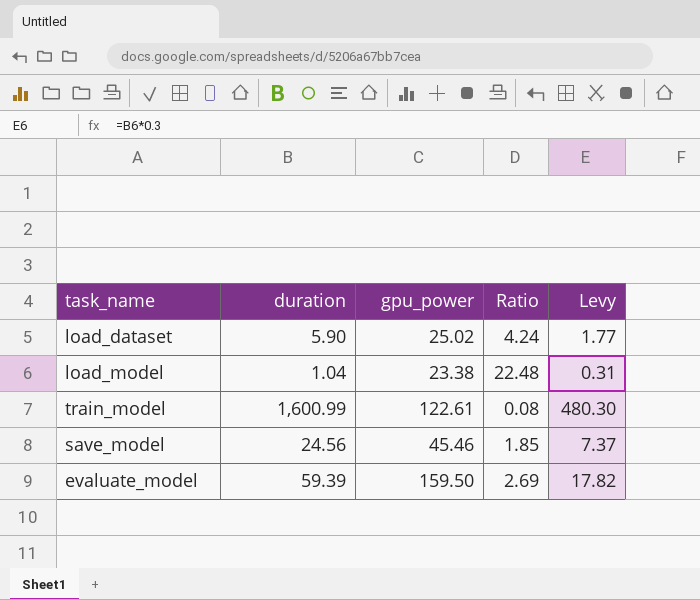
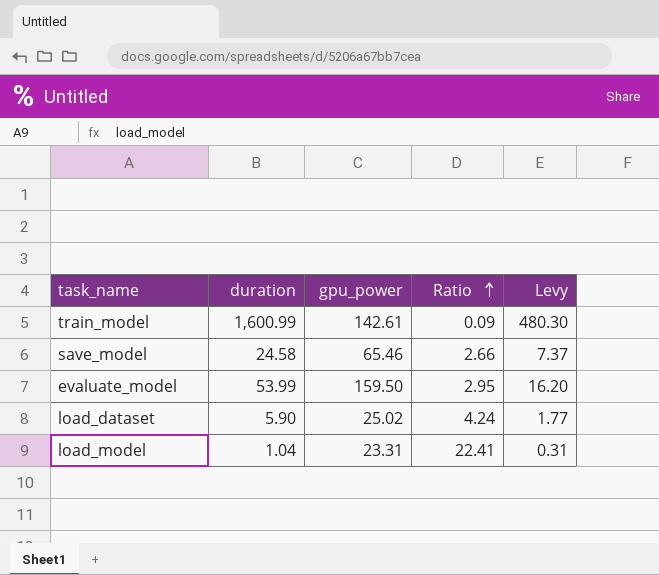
row order: none -> Ratio ascending
train_model | gpu_power: 122.61 -> 142.61
train_model | Ratio: 0.08 -> 0.09
save_model | duration: 24.56 -> 24.58
save_model | gpu_power: 45.46 -> 65.46
save_model | Ratio: 1.85 -> 2.66
evaluate_model | duration: 59.39 -> 53.99
evaluate_model | Ratio: 2.69 -> 2.95
evaluate_model | Levy: 17.82 -> 16.20
load_model | gpu_power: 23.38 -> 23.31
load_model | Ratio: 22.48 -> 22.41

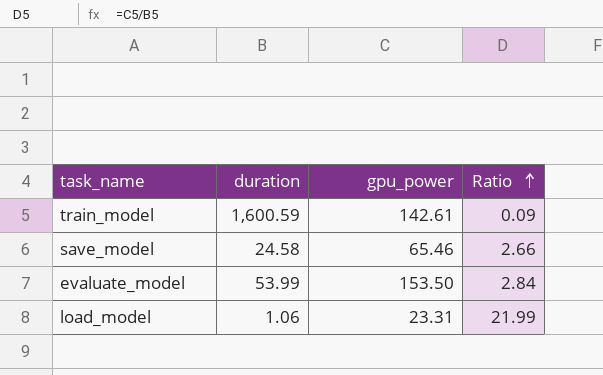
column Levy | formula: [duration] * 0.3 -> none
row load_dataset: 5.90 | 25.02 | 4.24 | 1.77 -> none
train_model | duration: 1,600.99 -> 1,600.59
evaluate_model | gpu_power: 159.50 -> 153.50
evaluate_model | Ratio: 2.95 -> 2.84
load_model | duration: 1.04 -> 1.06
load_model | Ratio: 22.41 -> 21.99

